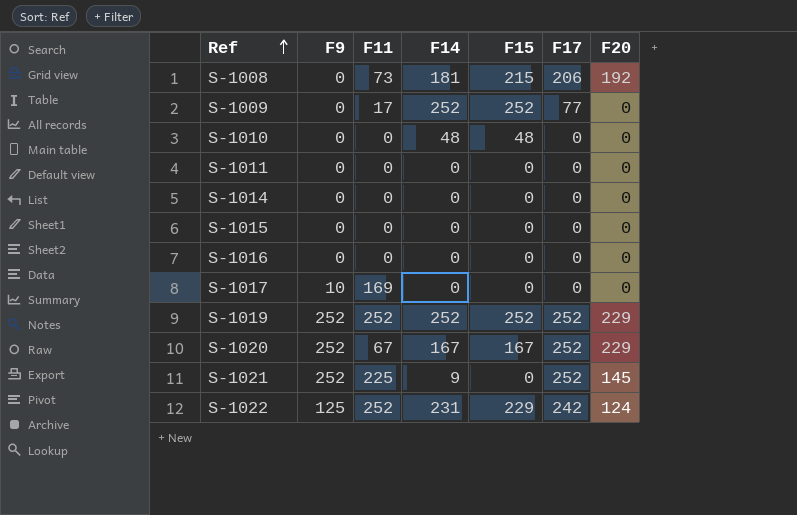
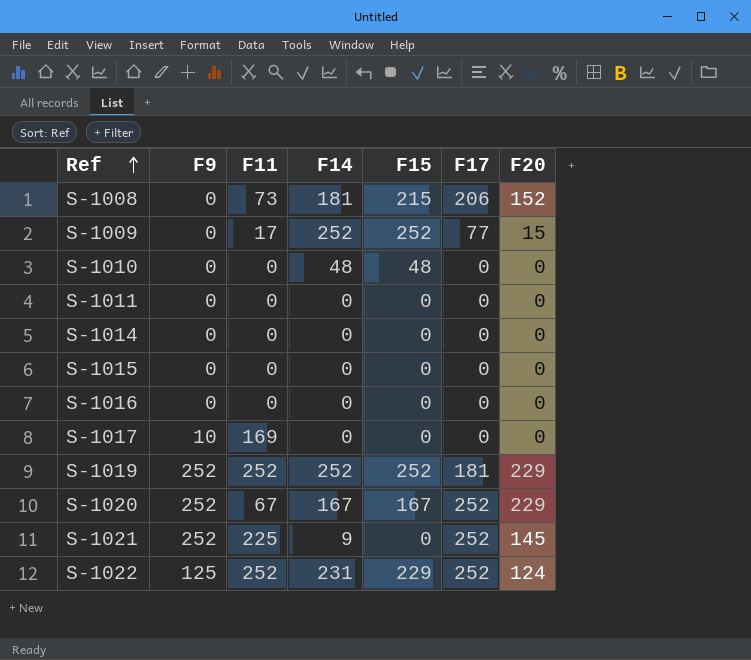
S-1008 | F20: 192 -> 152
S-1009 | F20: 0 -> 15
S-1019 | F17: 252 -> 181
S-1022 | F17: 242 -> 252

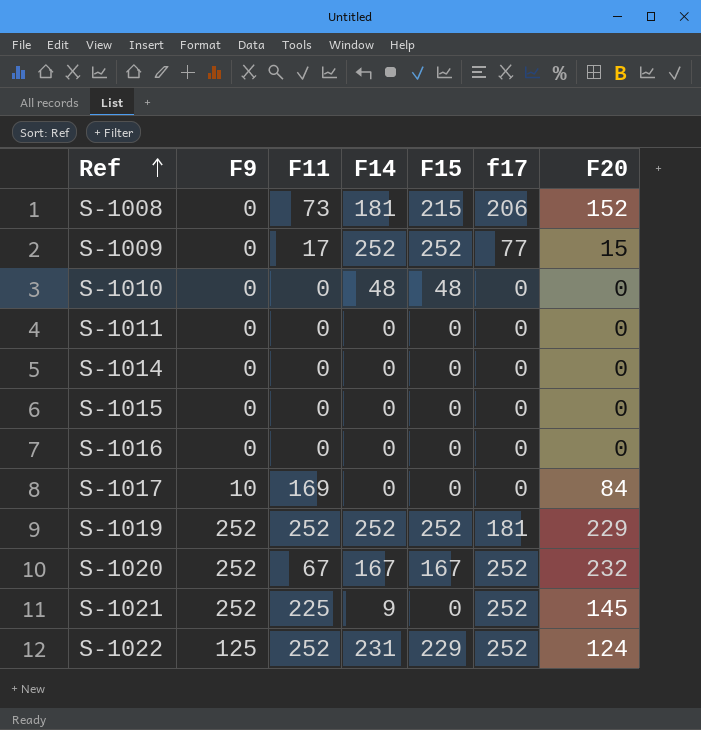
column name: F17 -> f17
S-1017 | F20: 0 -> 84
S-1020 | F20: 229 -> 232

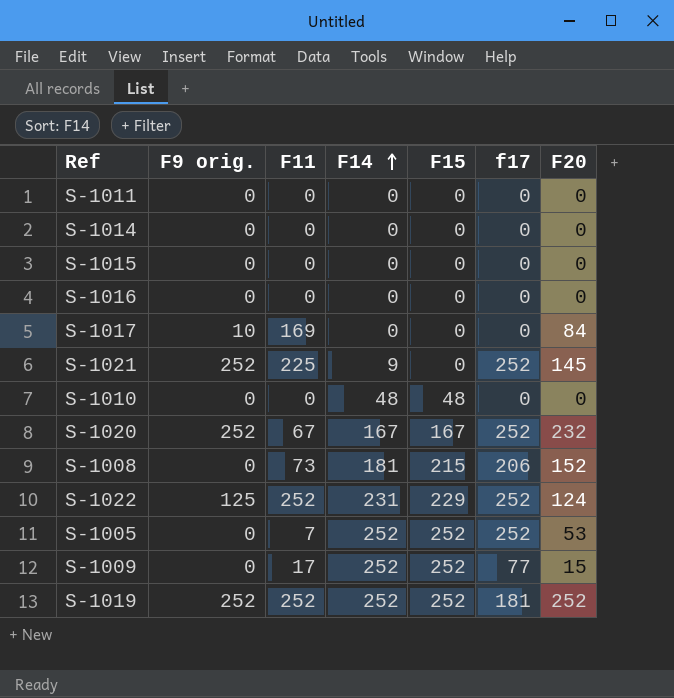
row order: Ref ascending -> F14 ascending
column name: F9 -> F9 orig.
row S-1005: none -> 0 | 7 | 252 | 252 | 252 | 53
S-1019 | F20: 229 -> 252

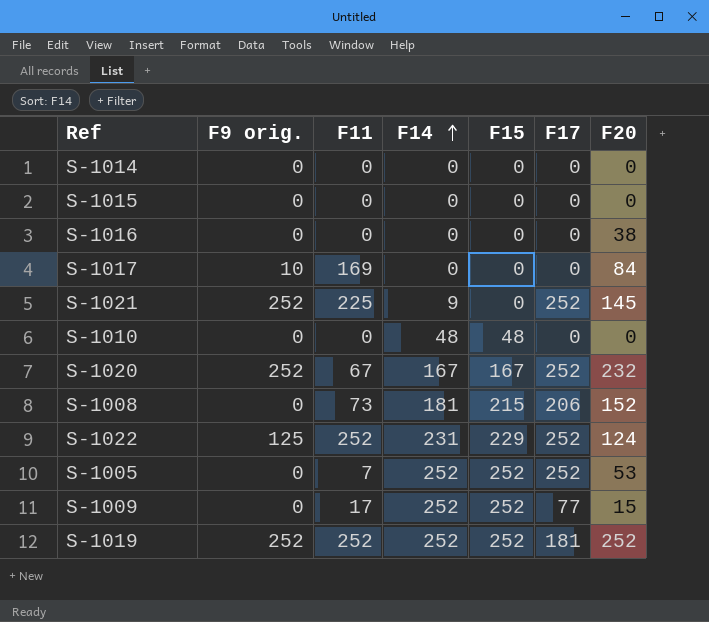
column name: f17 -> F17
row S-1011: 0 | 0 | 0 | 0 | 0 | 0 -> none
S-1016 | F20: 0 -> 38

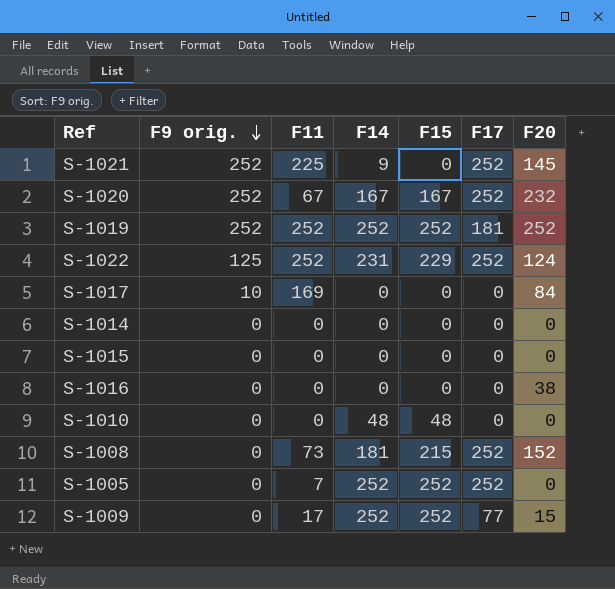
row order: F14 ascending -> F9 orig. descending
S-1008 | F17: 206 -> 252
S-1005 | F20: 53 -> 0

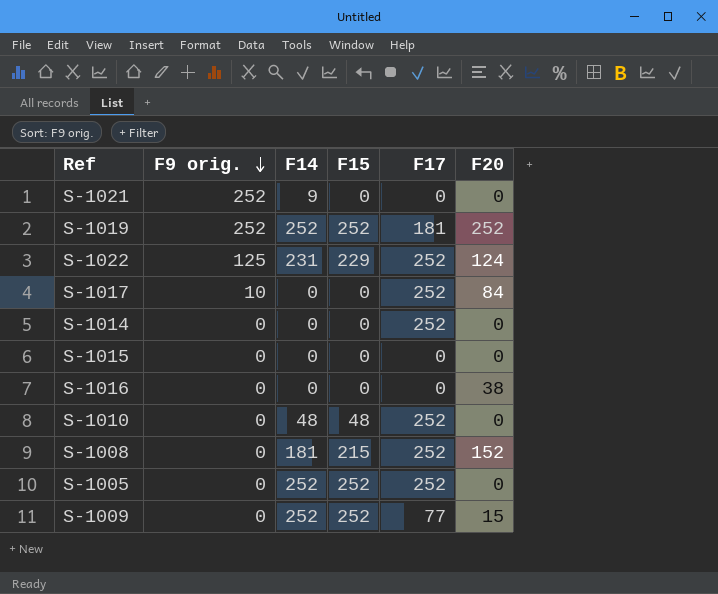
column F11 | position: 3 -> none
row S-1020: 252 | 67 | 167 | 167 | 252 | 232 -> none
S-1021 | F17: 252 -> 0
S-1021 | F20: 145 -> 0
S-1017 | F17: 0 -> 252
S-1014 | F17: 0 -> 252
S-1010 | F17: 0 -> 252

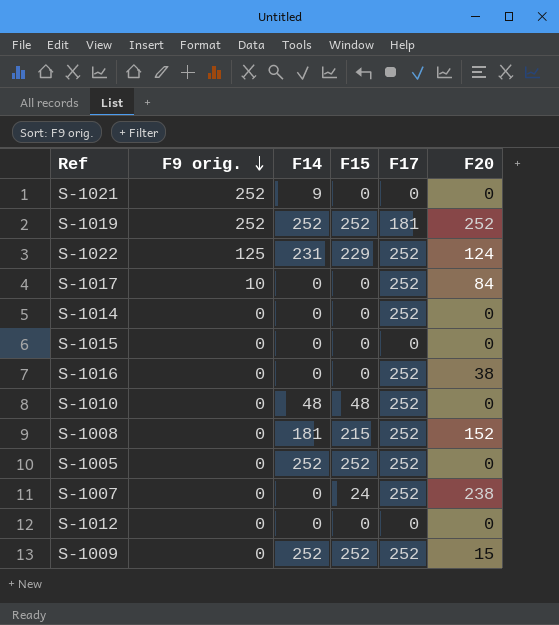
S-1016 | F17: 0 -> 252
row S-1007: none -> 0 | 0 | 24 | 252 | 238
row S-1012: none -> 0 | 0 | 0 | 0 | 0
S-1009 | F17: 77 -> 252

